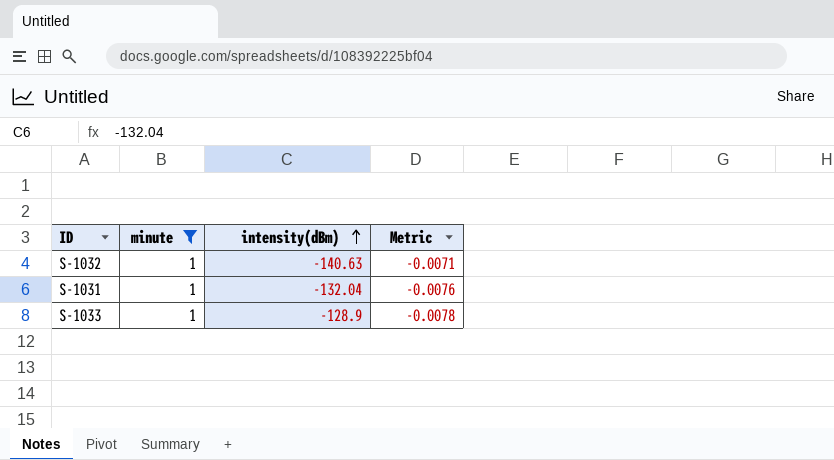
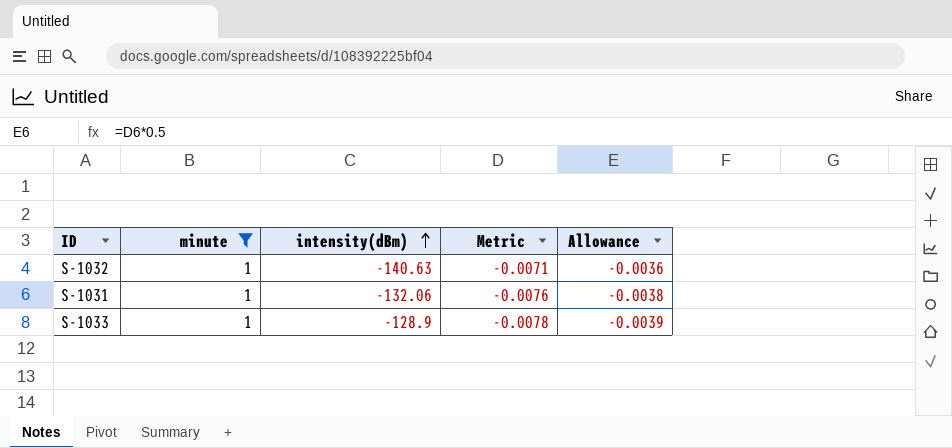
column Allowance | formula: none -> [Metric] * 0.5
S-1031 | intensity(dBm): -132.04 -> -132.06

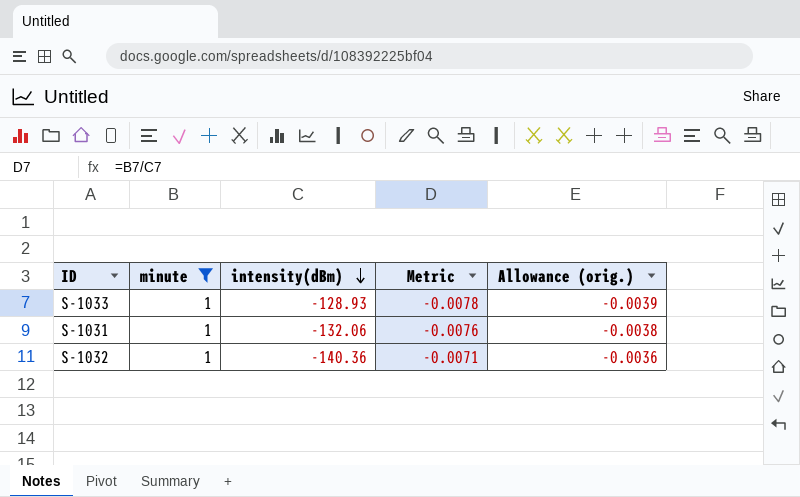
row order: intensity(dBm) ascending -> intensity(dBm) descending
column name: Allowance -> Allowance (orig.)
S-1033 | intensity(dBm): -128.9 -> -128.93
S-1032 | intensity(dBm): -140.63 -> -140.36

